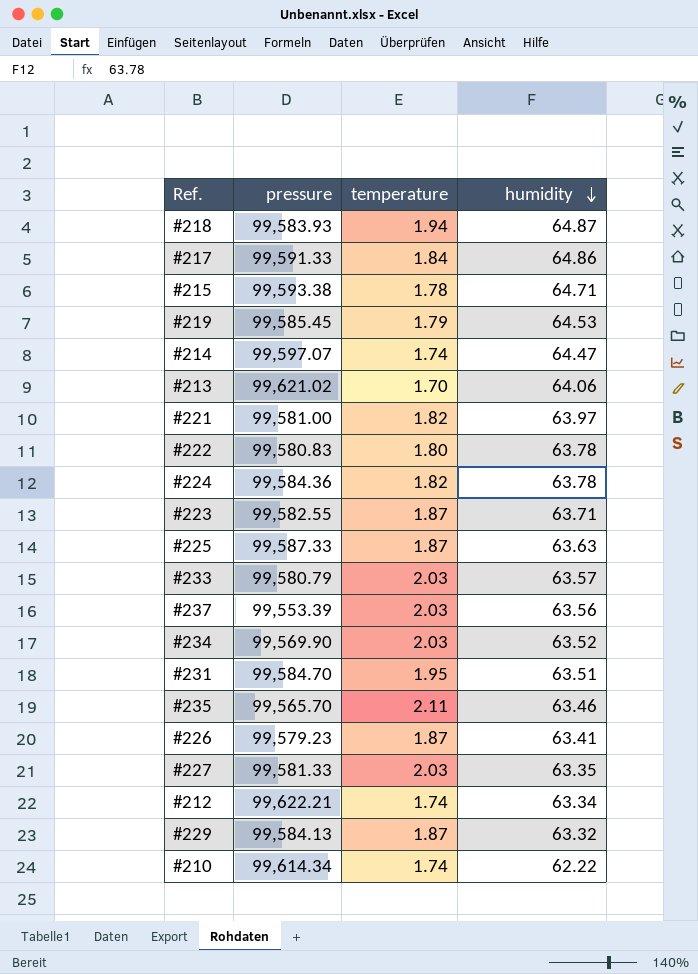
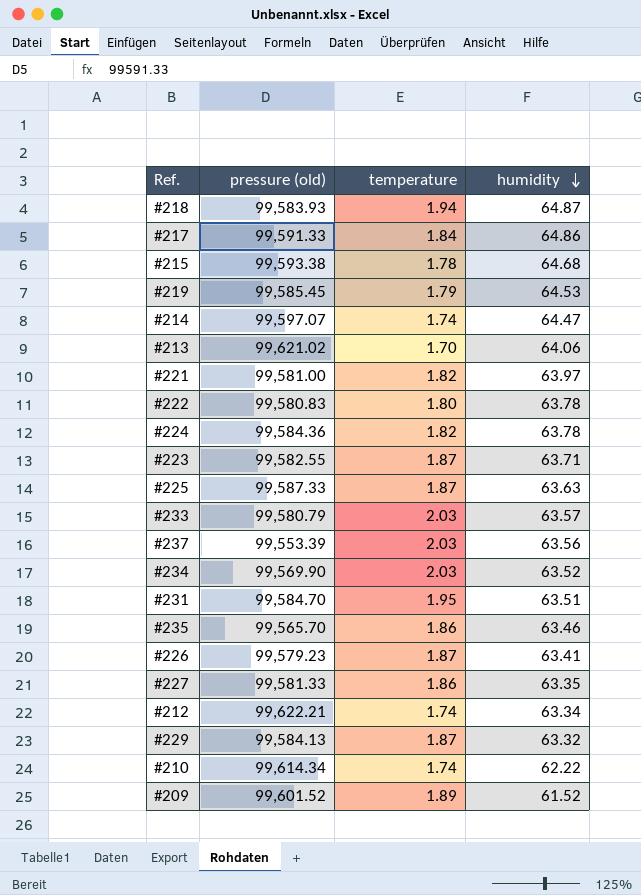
column name: pressure -> pressure (old)
#215 | humidity: 64.71 -> 64.68
#235 | temperature: 2.11 -> 1.86
#227 | temperature: 2.03 -> 1.86
row #209: none -> 99,601.52 | 1.89 | 61.52

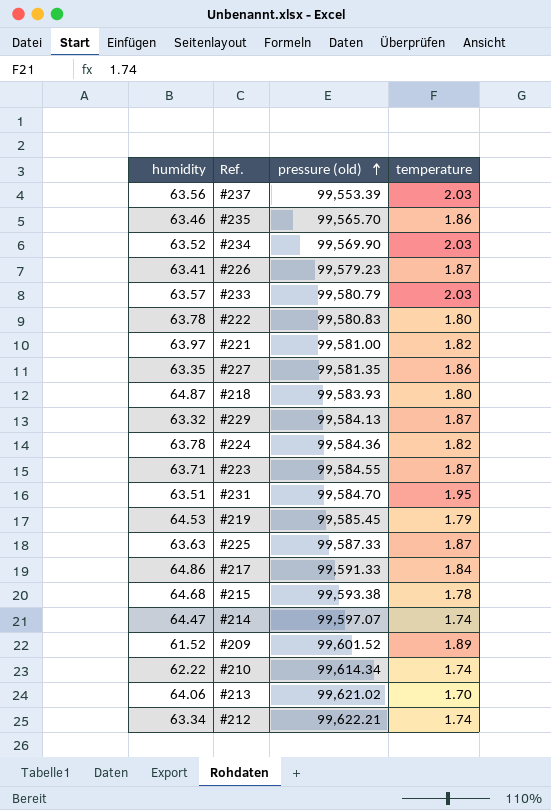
row order: humidity descending -> pressure (old) ascending
column humidity | position: 4 -> 1
#227 | pressure (old): 99,581.33 -> 99,581.35
#218 | temperature: 1.94 -> 1.80
#223 | pressure (old): 99,582.55 -> 99,584.55

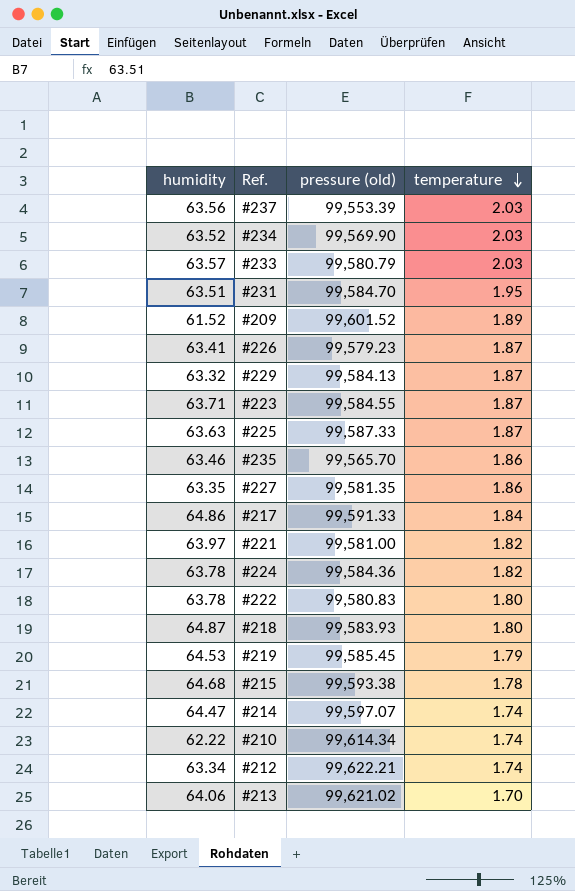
row order: pressure (old) ascending -> temperature descending

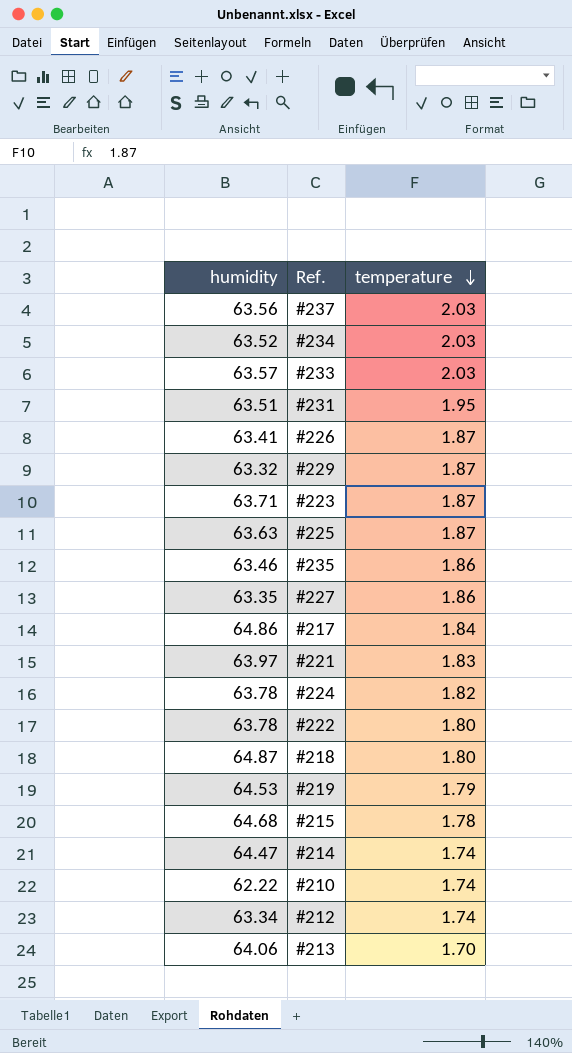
column pressure (old) | position: 3 -> none
row #209: 61.52 | 99,601.52 | 1.89 -> none
#221 | temperature: 1.82 -> 1.83

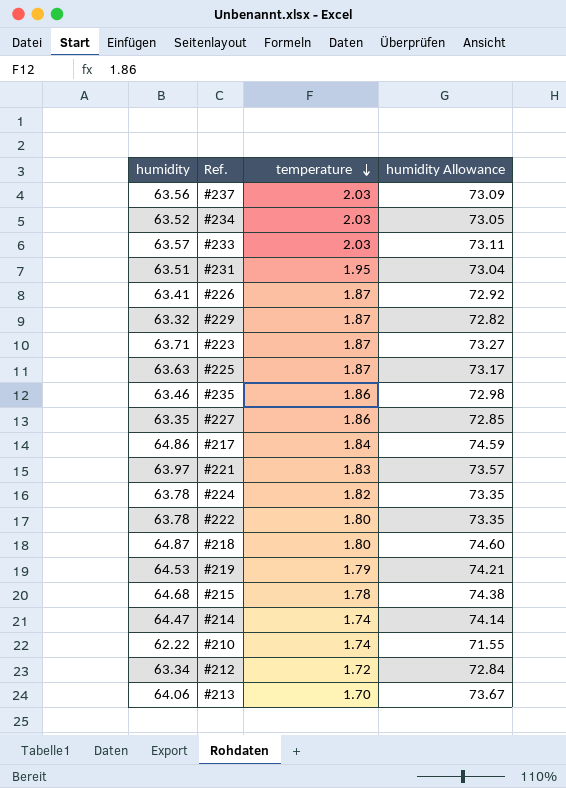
column humidity Allowance | formula: none -> [humidity] * 1.15
#212 | temperature: 1.74 -> 1.72

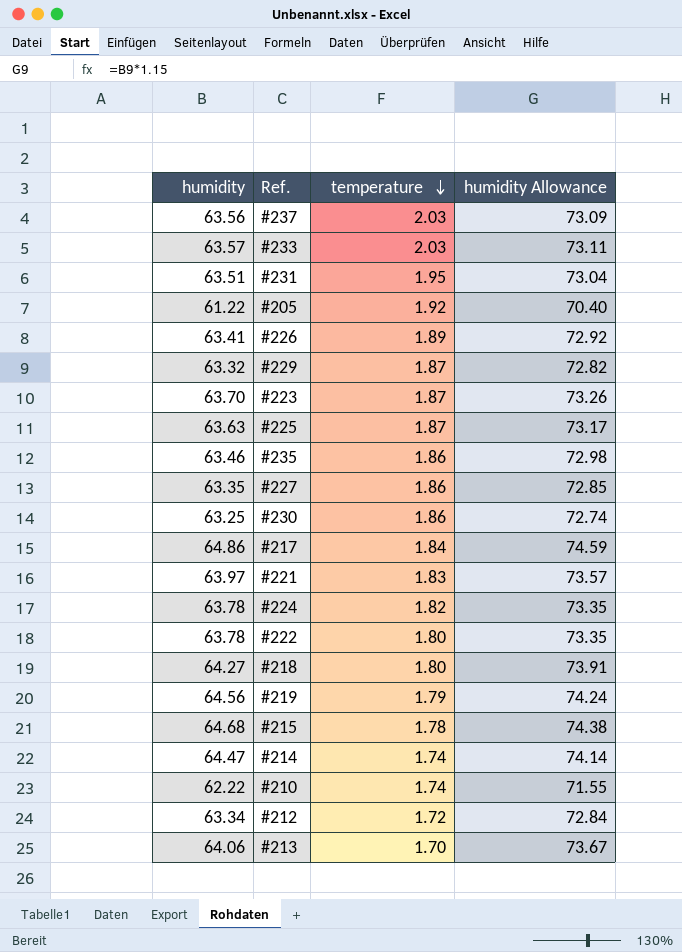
row #234: 63.52 | 2.03 | 73.05 -> none
row #205: none -> 61.22 | 1.92 | 70.40
#226 | temperature: 1.87 -> 1.89
#223 | humidity: 63.71 -> 63.70
#223 | humidity Allowance: 73.27 -> 73.26
row #230: none -> 63.25 | 1.86 | 72.74
#218 | humidity: 64.87 -> 64.27
#218 | humidity Allowance: 74.60 -> 73.91
#219 | humidity: 64.53 -> 64.56
#219 | humidity Allowance: 74.21 -> 74.24

